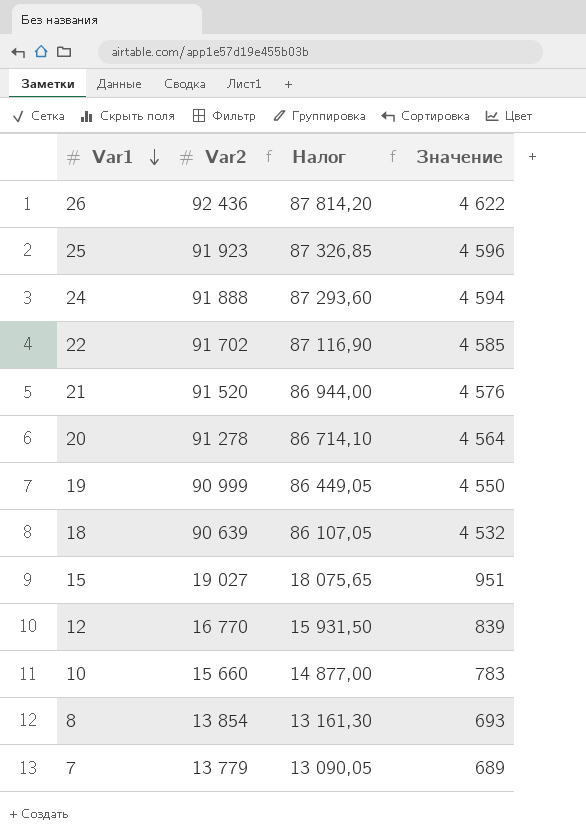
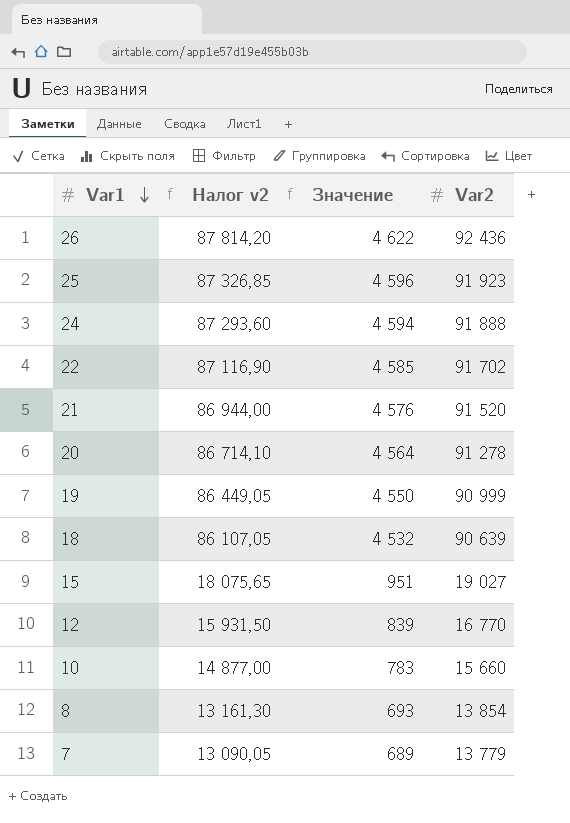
column name: Налог -> Налог v2
column Var2 | position: 2 -> 4

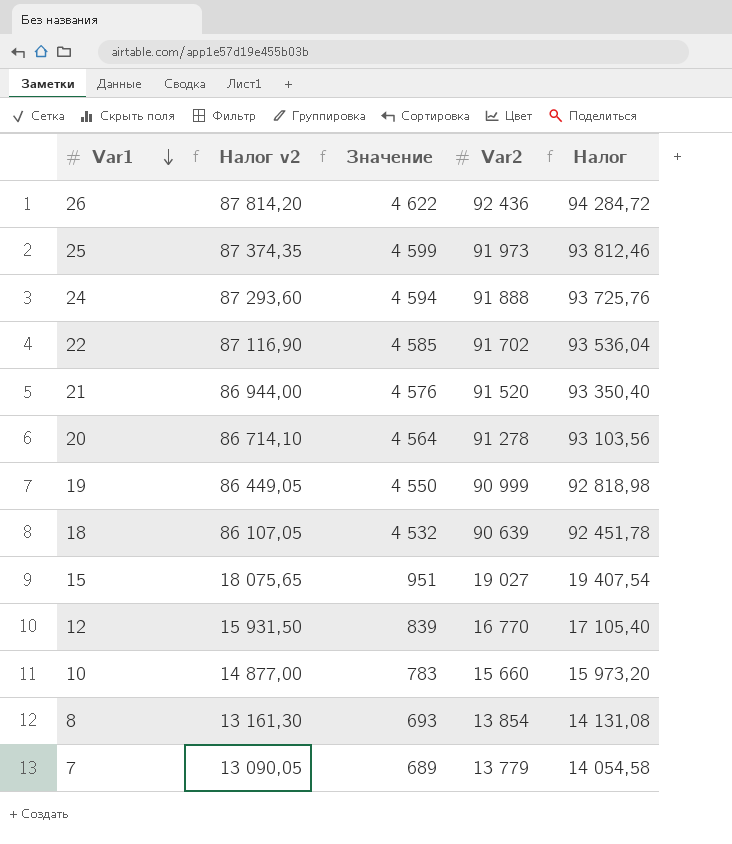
column Налог | formula: none -> [Var2] * 1,02
25 | Налог v2: 87 326,85 -> 87 374,35
25 | Значение: 4 596 -> 4 599
25 | Var2: 91 923 -> 91 973

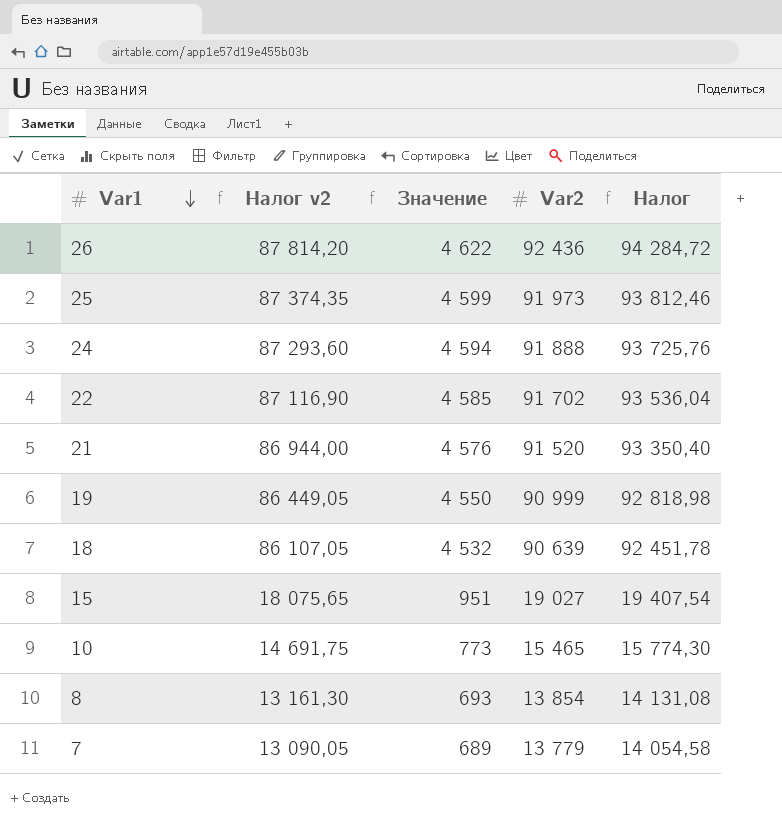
row 20: 86 714,10 | 4 564 | 91 278 | 93 103,56 -> none
row 12: 15 931,50 | 839 | 16 770 | 17 105,40 -> none
10 | Налог v2: 14 877,00 -> 14 691,75
10 | Значение: 783 -> 773
10 | Var2: 15 660 -> 15 465
10 | Налог: 15 973,20 -> 15 774,30

